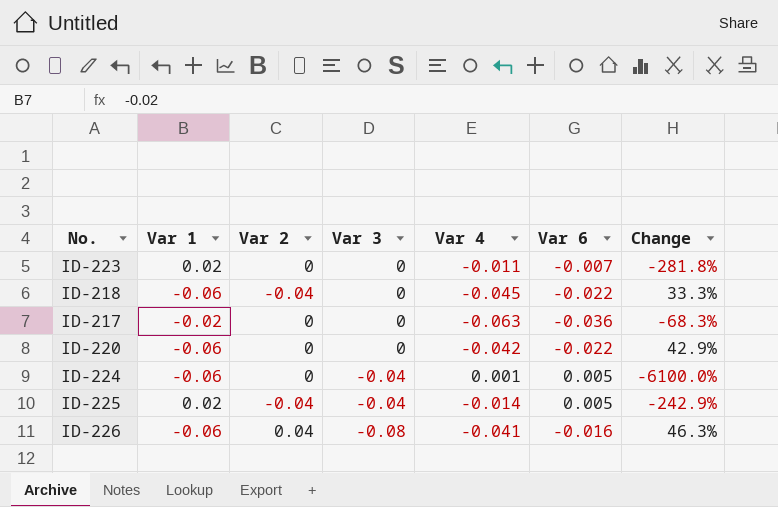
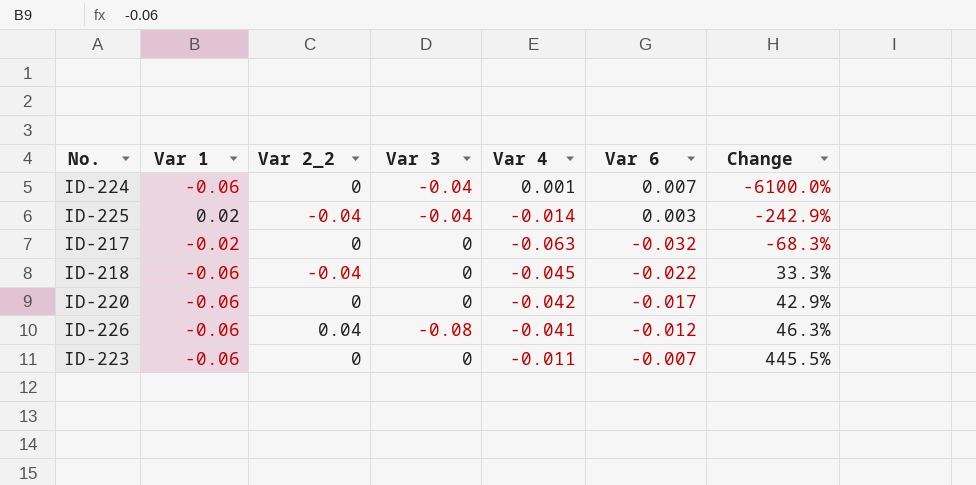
row order: Var 3 descending -> Change ascending
column name: Var 2 -> Var 2_2
ID-224 | Var 6: 0.005 -> 0.007
ID-225 | Var 6: 0.005 -> 0.003
ID-217 | Var 6: -0.036 -> -0.032
ID-220 | Var 6: -0.022 -> -0.017
ID-226 | Var 6: -0.016 -> -0.012
ID-223 | Var 1: 0.02 -> -0.06
ID-223 | Change: -281.8% -> 445.5%

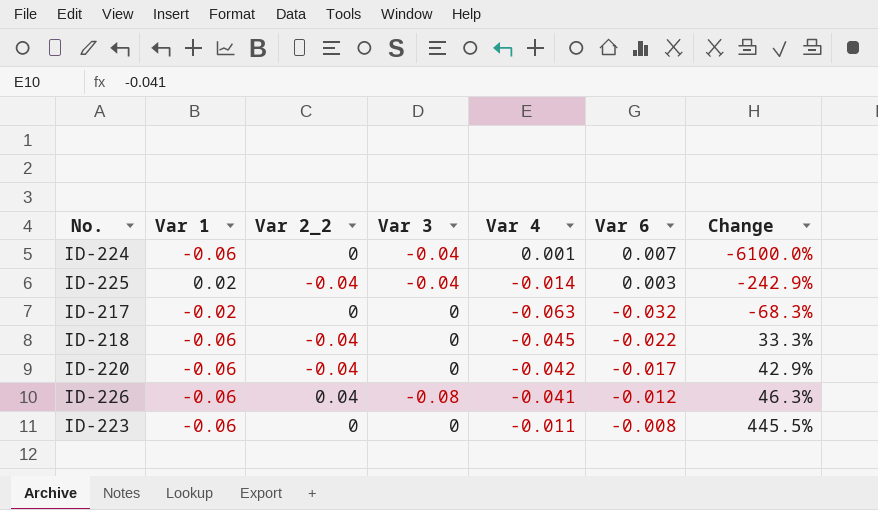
ID-220 | Var 2_2: 0 -> -0.04
ID-223 | Var 6: -0.007 -> -0.008

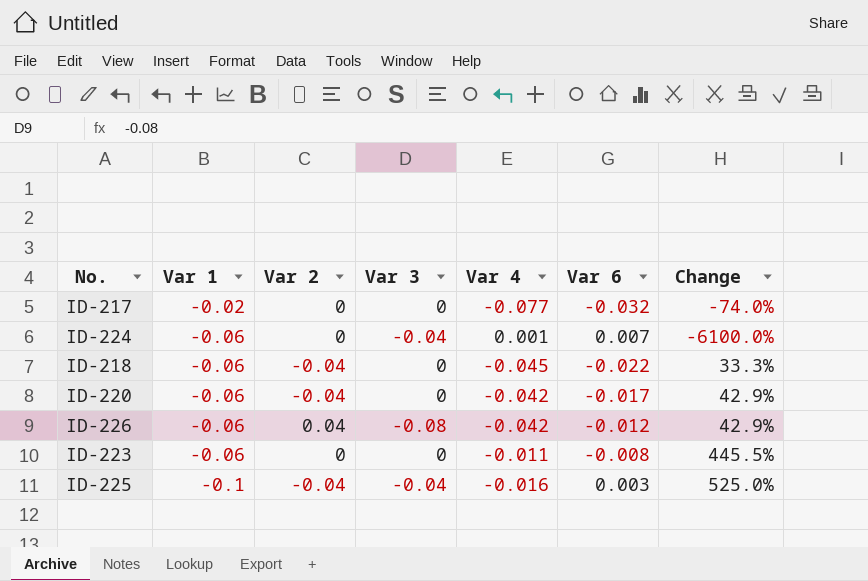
row order: Change ascending -> Var 1 descending
column name: Var 2_2 -> Var 2
ID-217 | Var 4: -0.063 -> -0.077
ID-217 | Change: -68.3% -> -74.0%
ID-226 | Var 4: -0.041 -> -0.042
ID-226 | Change: 46.3% -> 42.9%
ID-225 | Var 1: 0.02 -> -0.1
ID-225 | Var 4: -0.014 -> -0.016
ID-225 | Change: -242.9% -> 525.0%

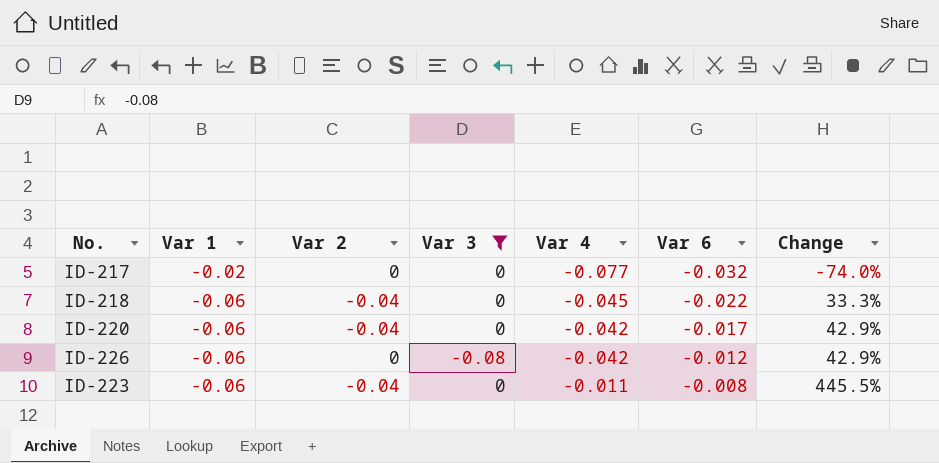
filter: none -> Var 3 != -0.04
ID-226 | Var 2: 0.04 -> 0
ID-223 | Var 2: 0 -> -0.04

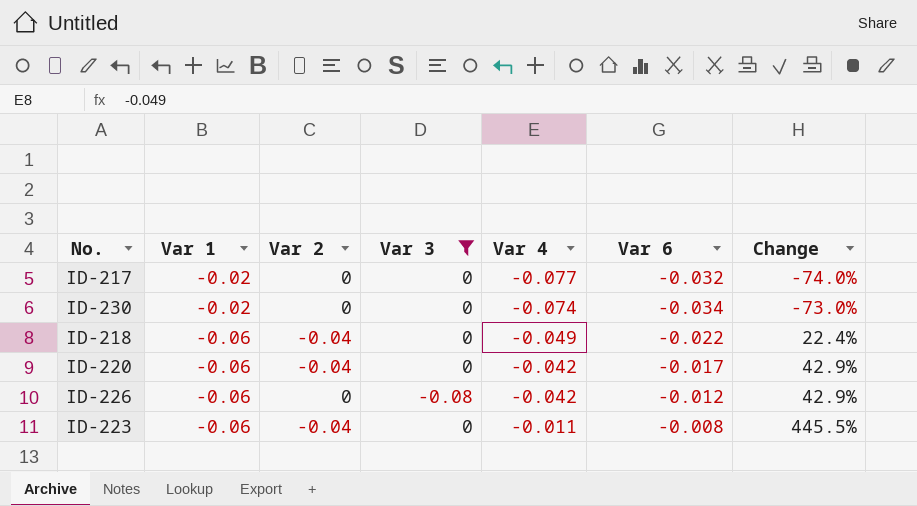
row ID-230: none -> -0.02 | 0 | 0 | -0.074 | -0.034 | -73.0%
ID-218 | Var 4: -0.045 -> -0.049
ID-218 | Change: 33.3% -> 22.4%

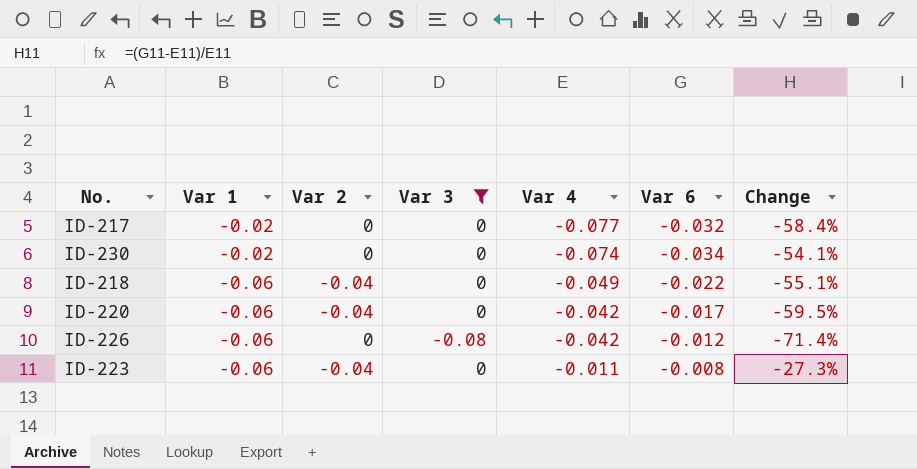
column Change | formula: ([Var 1] - [Var 4]) / [Var 4] -> ([Var 6] - [Var 4]) / [Var 4]

